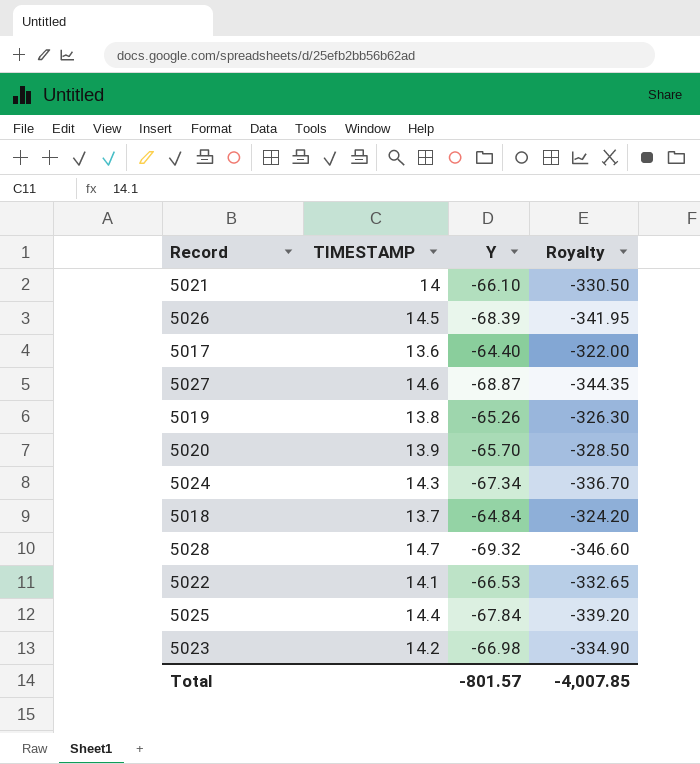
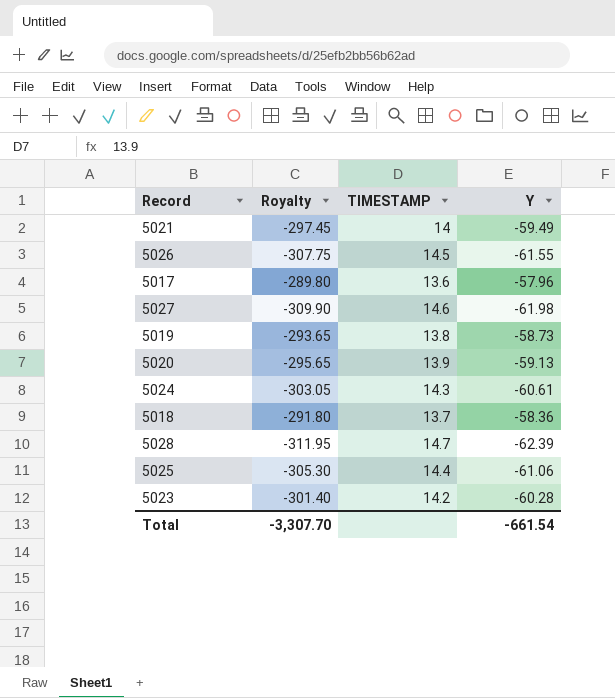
column Royalty | position: 4 -> 2
row 5022: 14.1 | -66.53 | -332.65 -> none
5021 | Royalty: -330.50 -> -297.45
5021 | Y: -66.10 -> -59.49
5026 | Royalty: -341.95 -> -307.75
5026 | Y: -68.39 -> -61.55
5017 | Royalty: -322.00 -> -289.80
5017 | Y: -64.40 -> -57.96
5027 | Royalty: -344.35 -> -309.90
5027 | Y: -68.87 -> -61.98
5019 | Royalty: -326.30 -> -293.65
5019 | Y: -65.26 -> -58.73
5020 | Royalty: -328.50 -> -295.65
5020 | Y: -65.70 -> -59.13
5024 | Royalty: -336.70 -> -303.05
5024 | Y: -67.34 -> -60.61
5018 | Royalty: -324.20 -> -291.80
5018 | Y: -64.84 -> -58.36
5028 | Royalty: -346.60 -> -311.95
5028 | Y: -69.32 -> -62.39
5025 | Royalty: -339.20 -> -305.30
5025 | Y: -67.84 -> -61.06
5023 | Royalty: -334.90 -> -301.40
5023 | Y: -66.98 -> -60.28
Total | Royalty: -4,007.85 -> -3,307.70
Total | Y: -801.57 -> -661.54

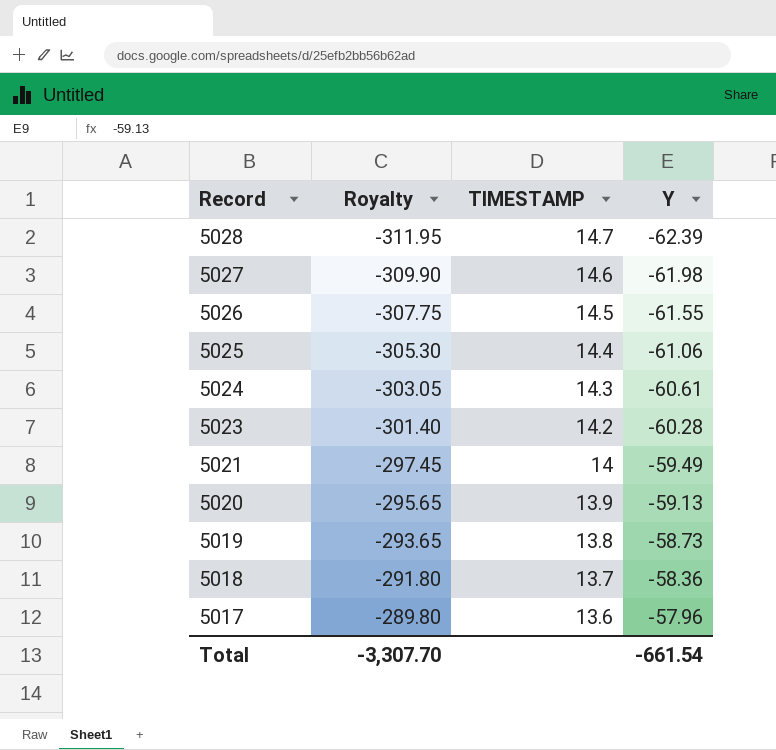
row order: none -> Record descending

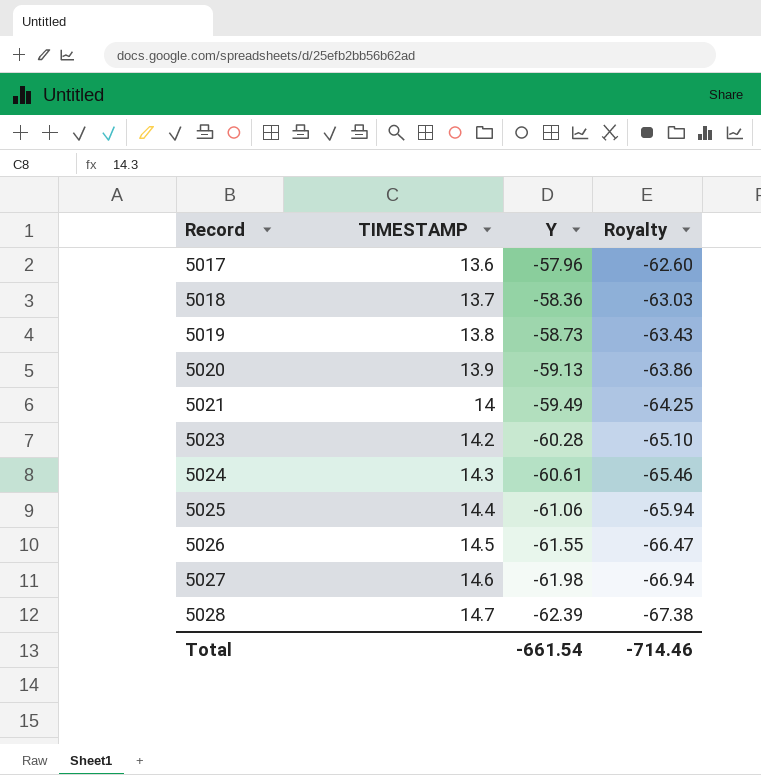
row order: Record descending -> Record ascending
column Royalty | formula: [Y] * 5 -> [Y] * 1.08
column Royalty | position: 2 -> 4
Total | Royalty: -3,307.70 -> -714.46

